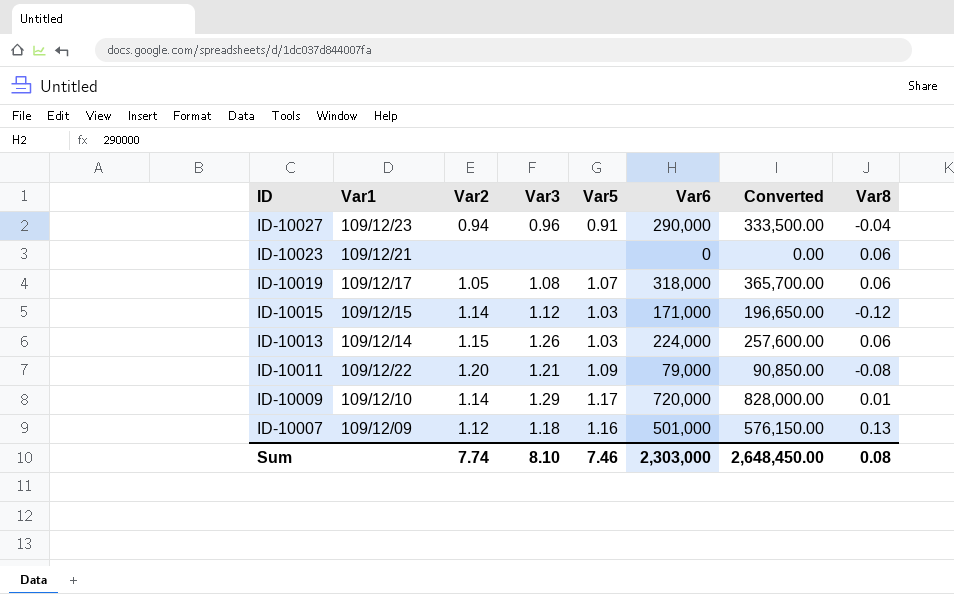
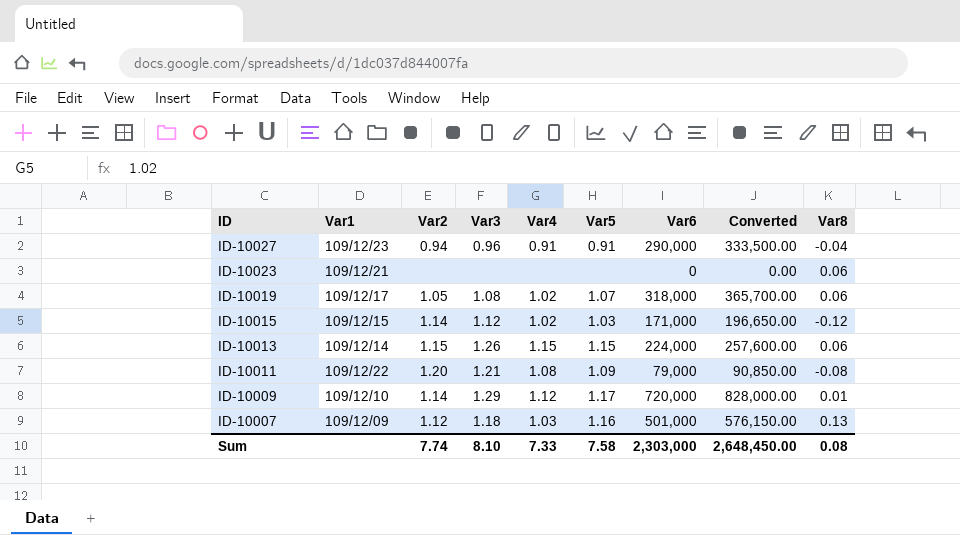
column Var4 | position: none -> 5
ID-10013 | Var5: 1.03 -> 1.15
Sum | Var5: 7.46 -> 7.58

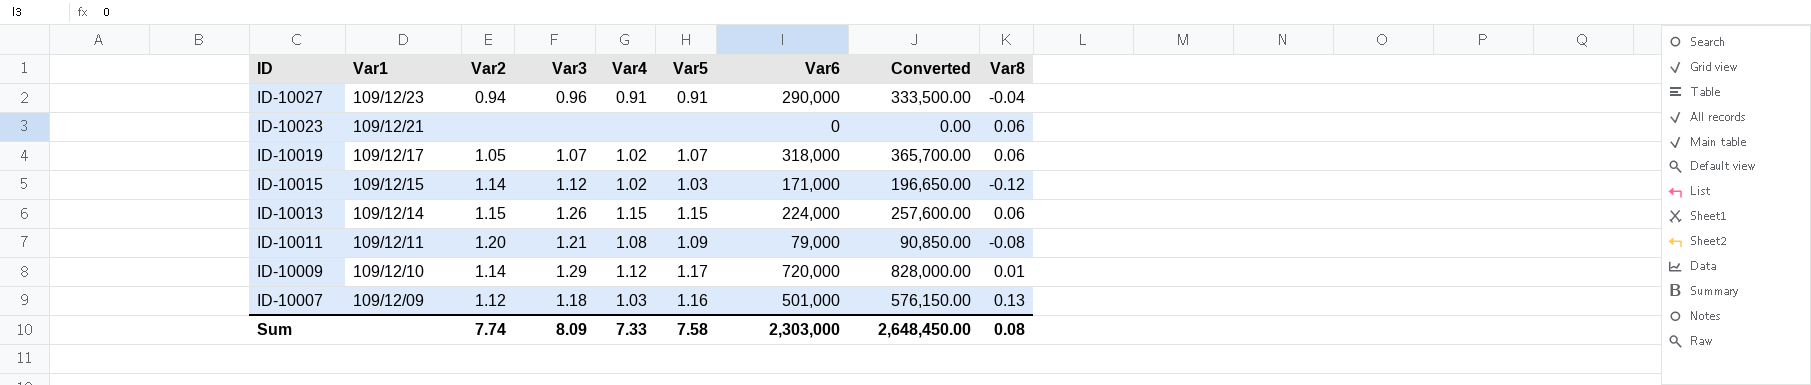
ID-10019 | Var3: 1.08 -> 1.07
ID-10011 | Var1: 109/12/22 -> 109/12/11
Sum | Var3: 8.10 -> 8.09

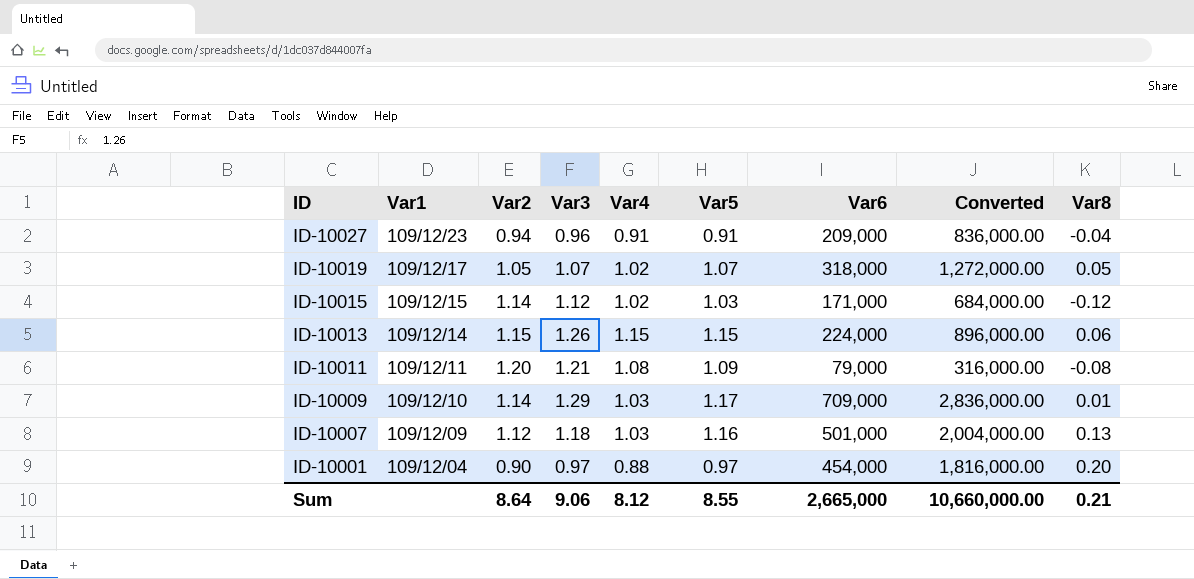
column Converted | formula: [Var6] * 1.15 -> [Var6] * 4
row ID-10023: 109/12/21 | none | none | none | none | 0 | 0.00 | 0.06 -> none
ID-10027 | Var6: 290,000 -> 209,000
ID-10019 | Var8: 0.06 -> 0.05
ID-10009 | Var4: 1.12 -> 1.03
ID-10009 | Var6: 720,000 -> 709,000
row ID-10001: none -> 109/12/04 | 0.90 | 0.97 | 0.88 | 0.97 | 454,000 | 1,816,000.00 | 0.20
Sum | Var2: 7.74 -> 8.64
Sum | Var3: 8.09 -> 9.06
Sum | Var4: 7.33 -> 8.12
Sum | Var5: 7.58 -> 8.55
Sum | Var6: 2,303,000 -> 2,665,000
Sum | Converted: 2,648,450.00 -> 10,660,000.00
Sum | Var8: 0.08 -> 0.21

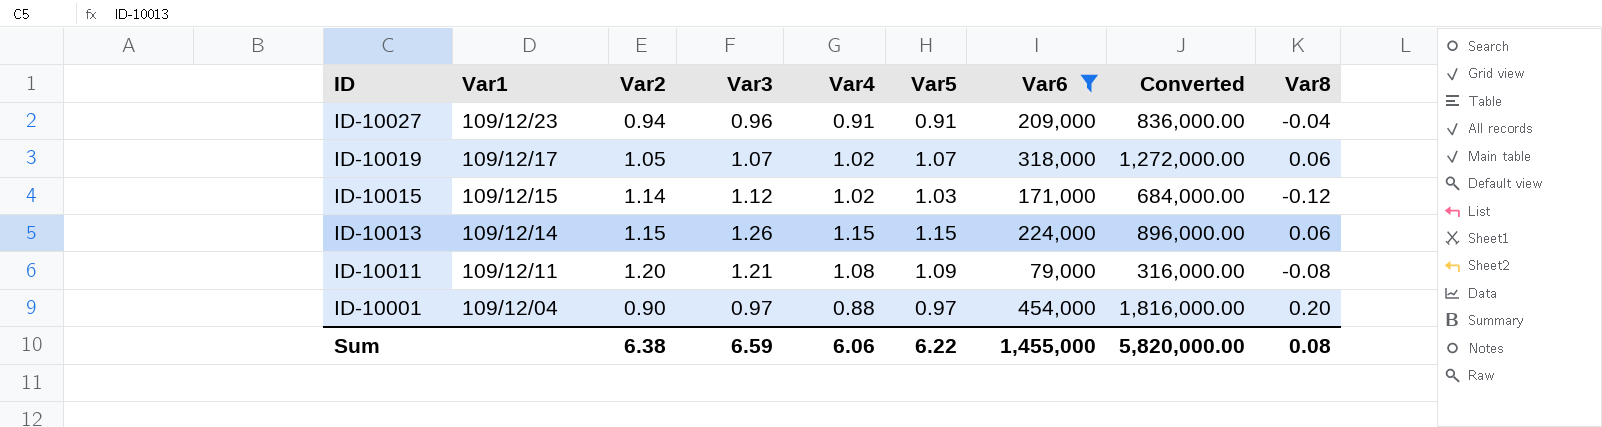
filter: none -> Var6 <= 454,000
ID-10019 | Var8: 0.05 -> 0.06
Sum | Var2: 8.64 -> 6.38
Sum | Var3: 9.06 -> 6.59
Sum | Var4: 8.12 -> 6.06
Sum | Var5: 8.55 -> 6.22
Sum | Var6: 2,665,000 -> 1,455,000
Sum | Converted: 10,660,000.00 -> 5,820,000.00
Sum | Var8: 0.21 -> 0.08

